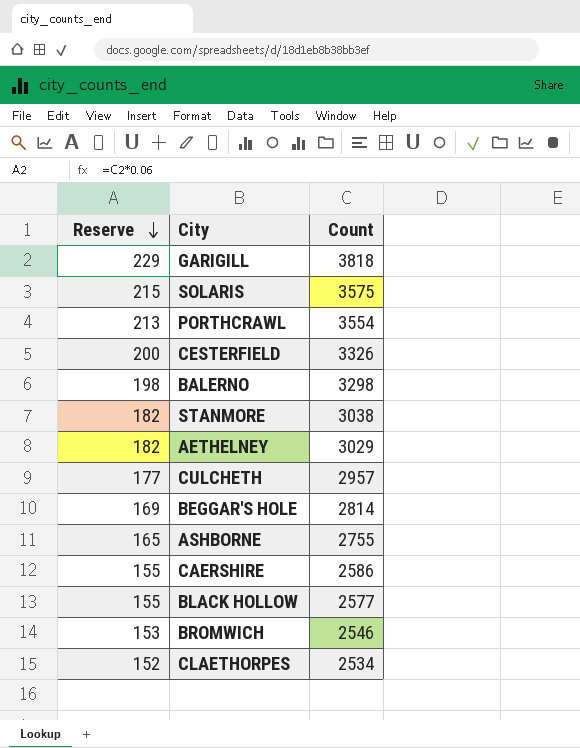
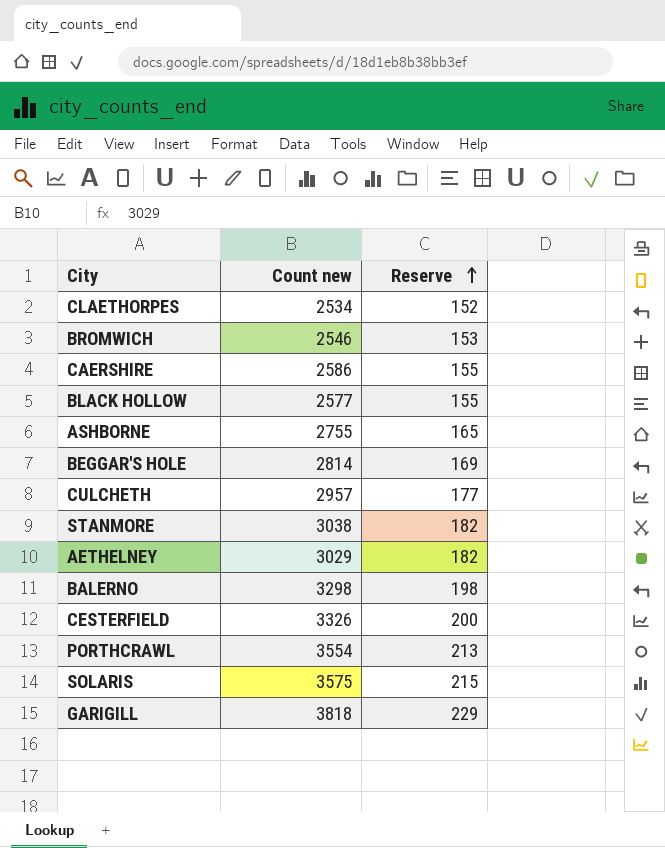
row order: Reserve descending -> Reserve ascending
column name: Count -> Count new
column Reserve | position: 1 -> 3

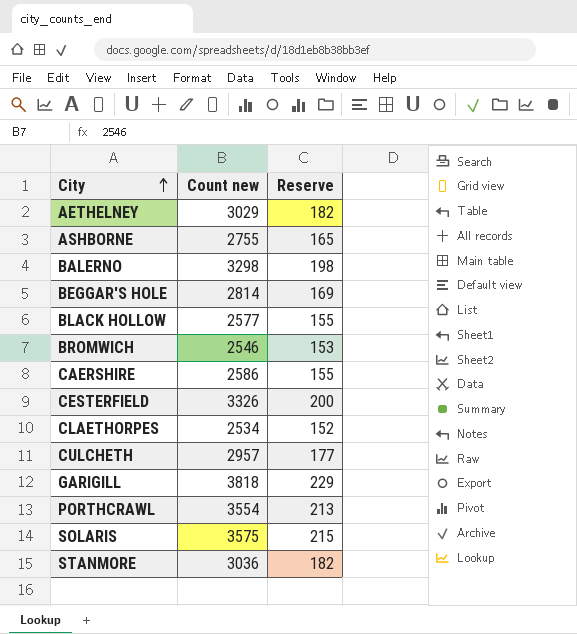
row order: Reserve ascending -> City ascending
STANMORE | Count new: 3038 -> 3036

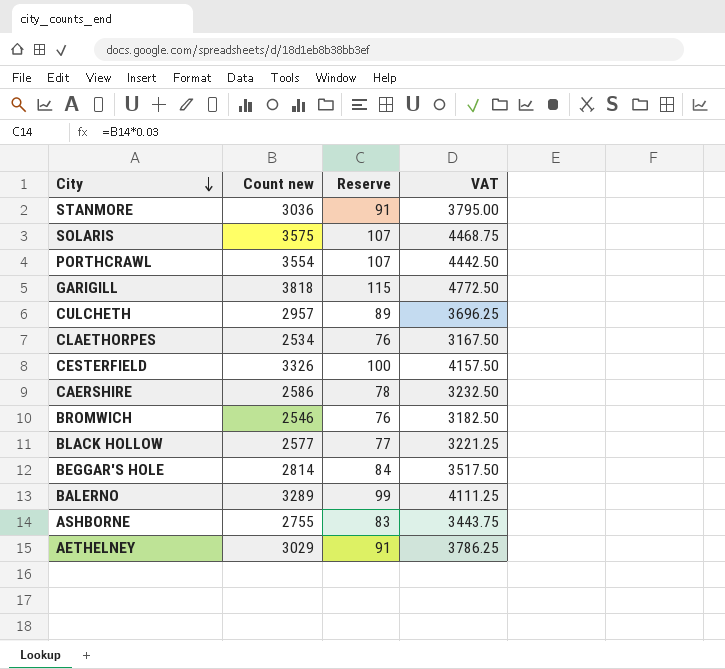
row order: City ascending -> City descending
column Reserve | formula: [Count new] * 0.06 -> [Count new] * 0.03
column VAT | formula: none -> [Count new] * 1.25
BALERNO | Count new: 3298 -> 3289

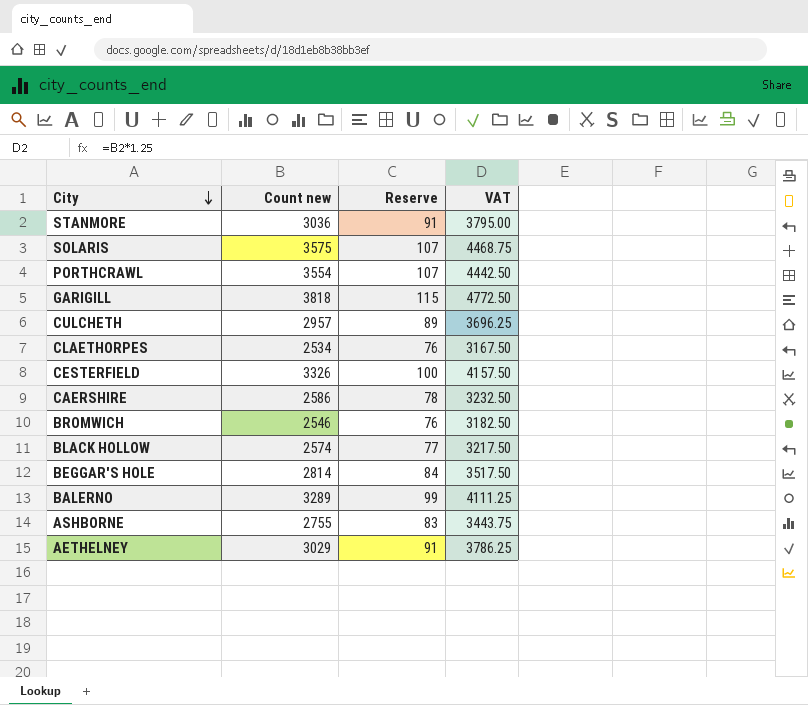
BLACK HOLLOW | Count new: 2577 -> 2574
BLACK HOLLOW | VAT: 3221.25 -> 3217.50

